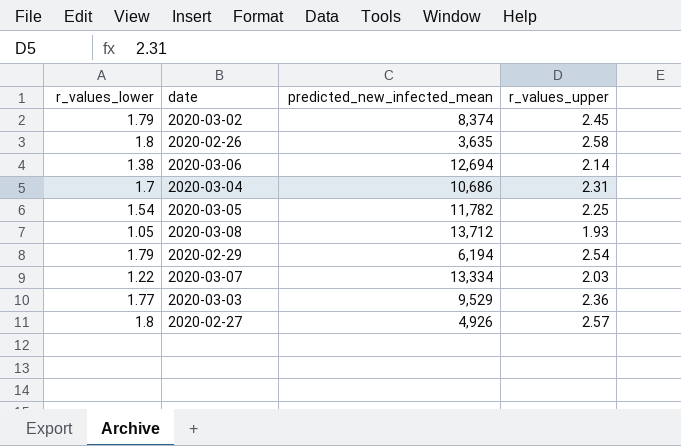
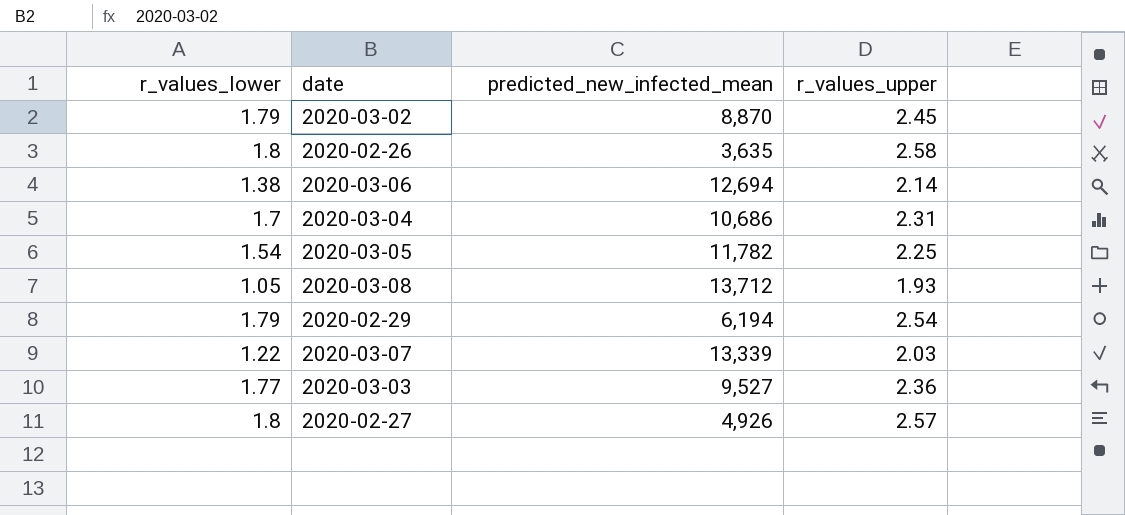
2020-03-02 | predicted_new_infected_mean: 8,374 -> 8,870
2020-03-07 | predicted_new_infected_mean: 13,334 -> 13,339
2020-03-03 | predicted_new_infected_mean: 9,529 -> 9,527

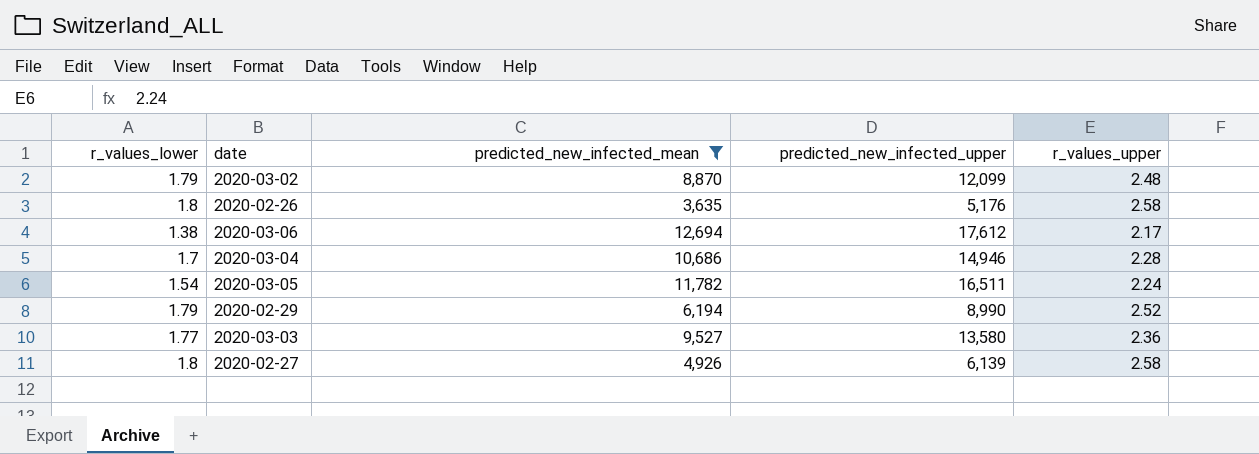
filter: none -> predicted_new_infected_mean <= 12,694
column predicted_new_infected_upper | position: none -> 4
2020-03-02 | r_values_upper: 2.45 -> 2.48
2020-03-06 | r_values_upper: 2.14 -> 2.17
2020-03-04 | r_values_upper: 2.31 -> 2.28
2020-03-05 | r_values_upper: 2.25 -> 2.24
2020-02-29 | r_values_upper: 2.54 -> 2.52
2020-02-27 | r_values_upper: 2.57 -> 2.58

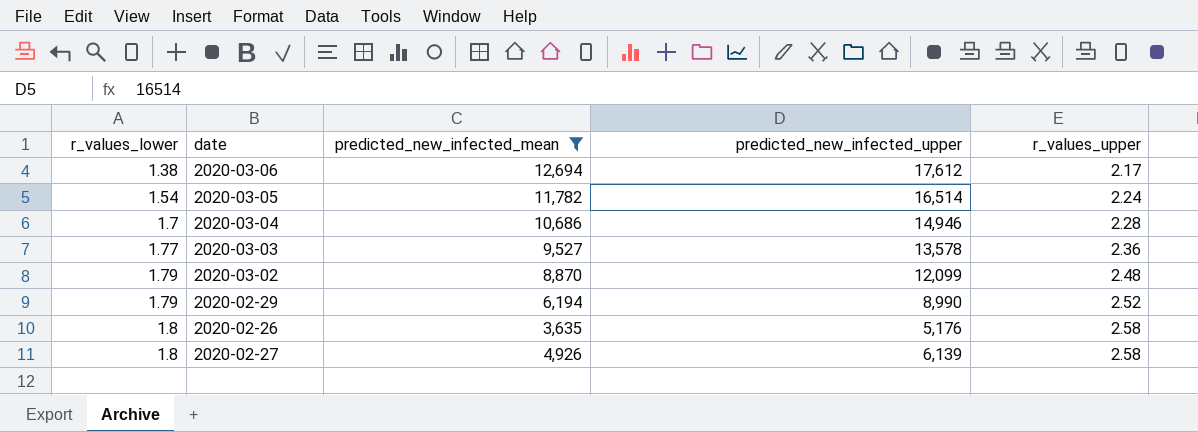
row order: none -> r_values_lower ascending
2020-03-05 | predicted_new_infected_upper: 16,511 -> 16,514
2020-03-03 | predicted_new_infected_upper: 13,580 -> 13,578

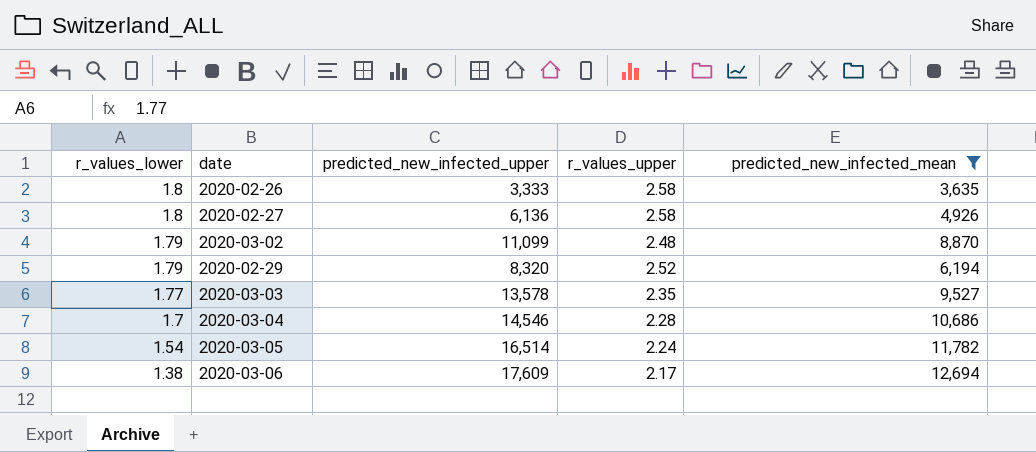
row order: r_values_lower ascending -> r_values_lower descending
column predicted_new_infected_mean | position: 3 -> 5
2020-02-26 | predicted_new_infected_upper: 5,176 -> 3,333
2020-02-27 | predicted_new_infected_upper: 6,139 -> 6,136
2020-03-02 | predicted_new_infected_upper: 12,099 -> 11,099
2020-02-29 | predicted_new_infected_upper: 8,990 -> 8,320
2020-03-03 | r_values_upper: 2.36 -> 2.35
2020-03-04 | predicted_new_infected_upper: 14,946 -> 14,546
2020-03-06 | predicted_new_infected_upper: 17,612 -> 17,609

